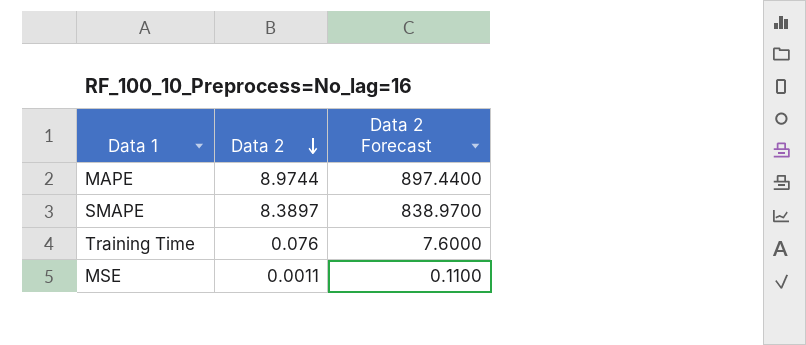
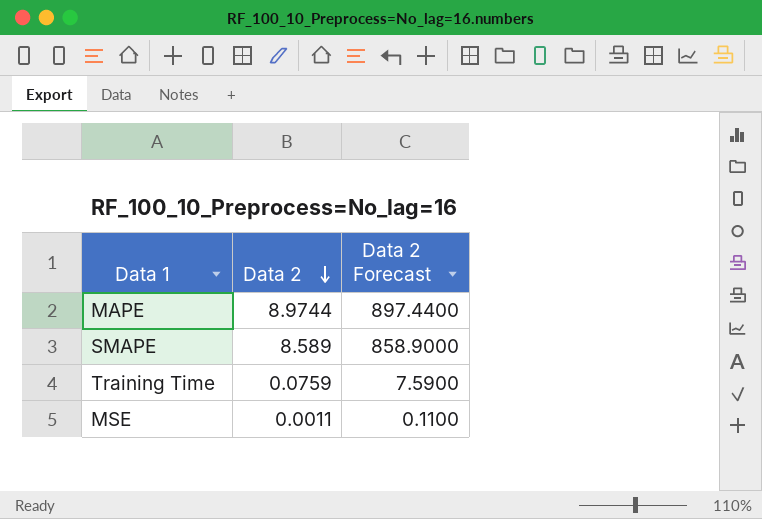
SMAPE | Data 2: 8.3897 -> 8.589
SMAPE | Data 2 Forecast: 838.9700 -> 858.9000
Training Time | Data 2: 0.076 -> 0.0759
Training Time | Data 2 Forecast: 7.6000 -> 7.5900

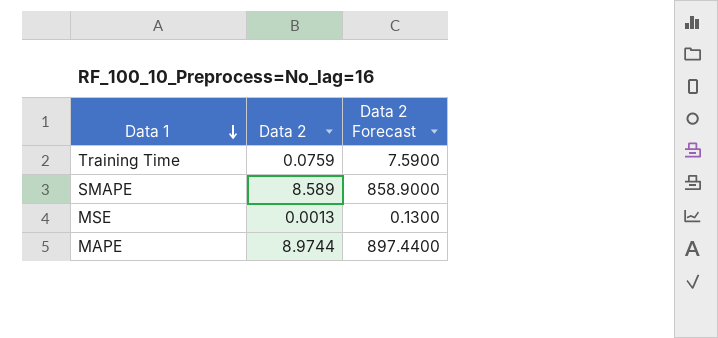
row order: Data 2 descending -> Data 1 descending
MSE | Data 2: 0.0011 -> 0.0013
MSE | Data 2 Forecast: 0.1100 -> 0.1300

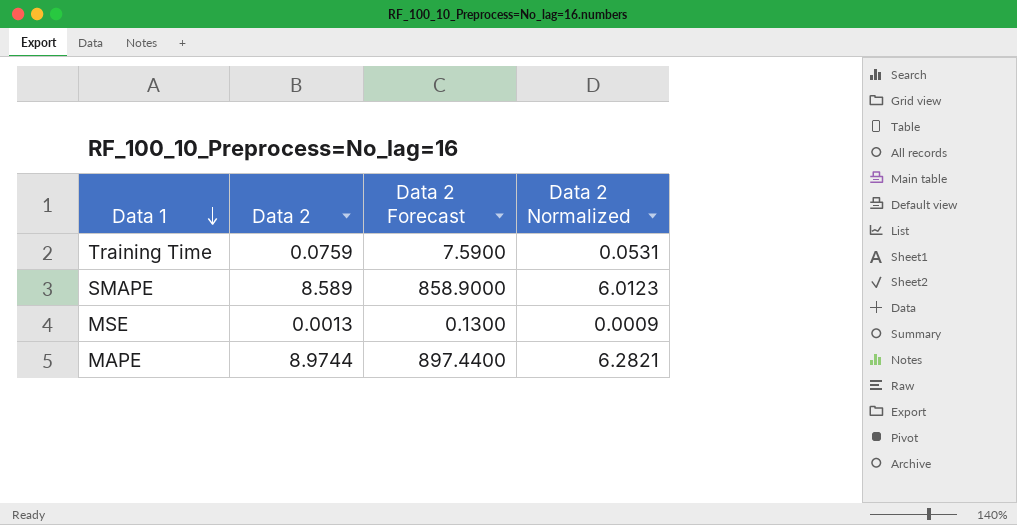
column Data 2 Normalized | formula: none -> [Data 2] * 0.7

